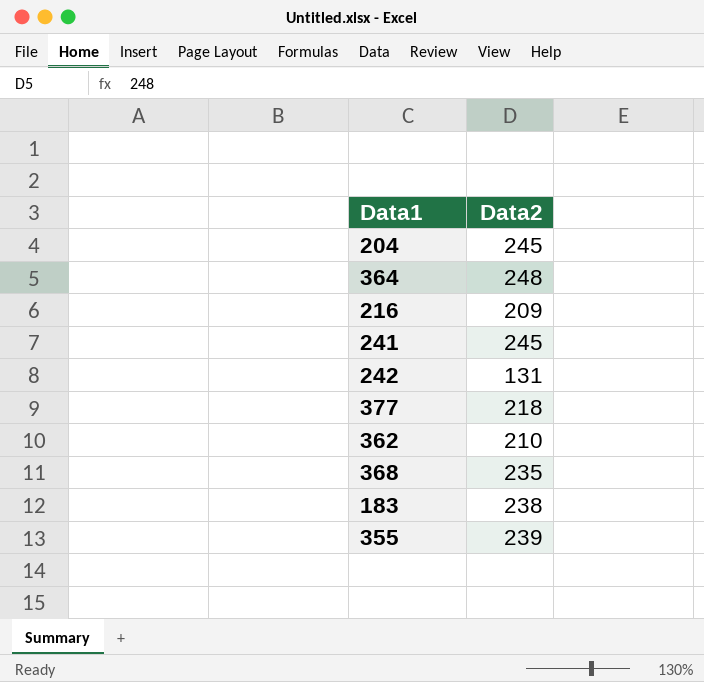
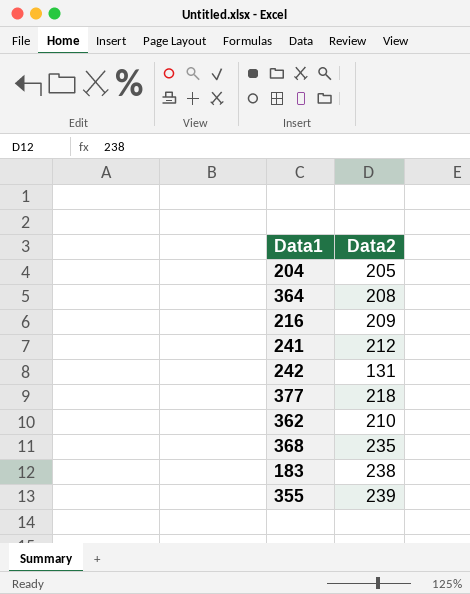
204 | Data2: 245 -> 205
364 | Data2: 248 -> 208
241 | Data2: 245 -> 212

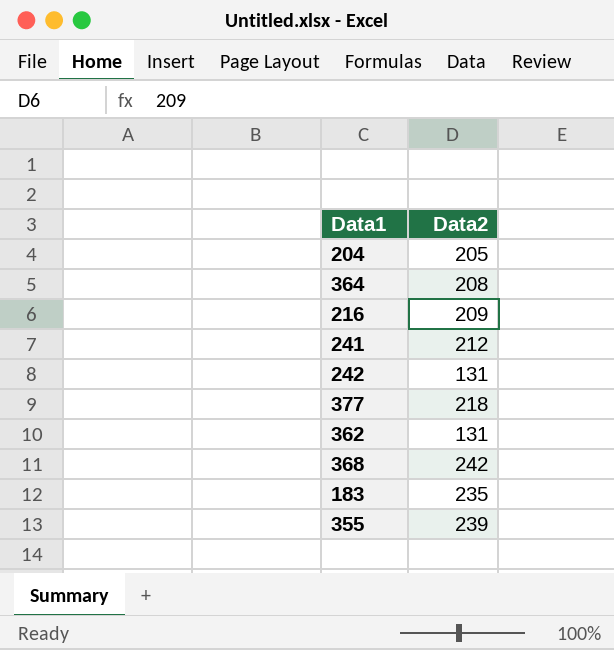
362 | Data2: 210 -> 131
368 | Data2: 235 -> 242
183 | Data2: 238 -> 235

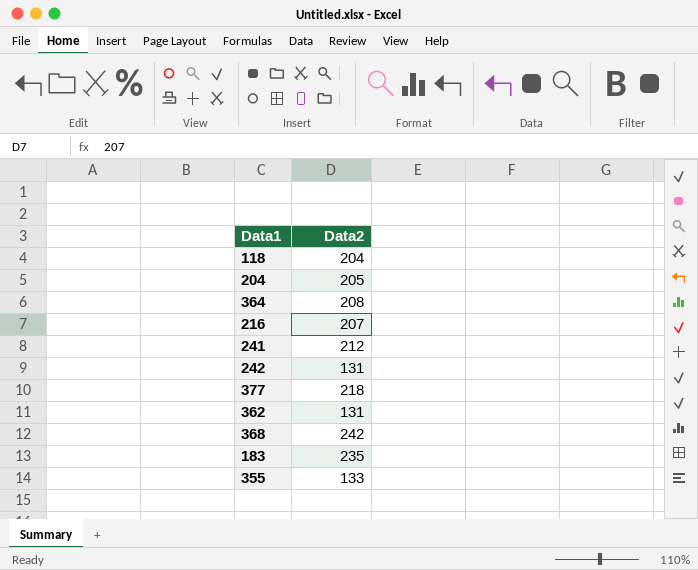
row 118: none -> 204
216 | Data2: 209 -> 207
355 | Data2: 239 -> 133

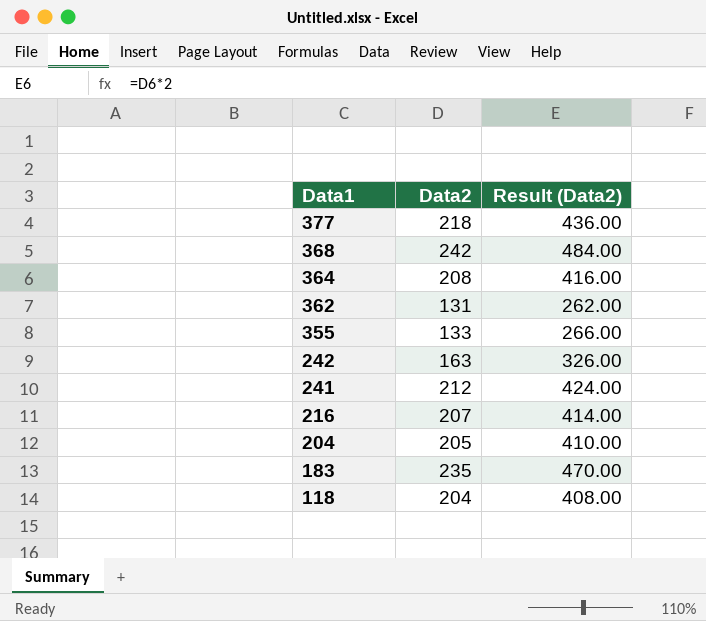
row order: none -> Data1 descending
column Result (Data2) | formula: none -> [Data2] * 2
242 | Data2: 131 -> 163

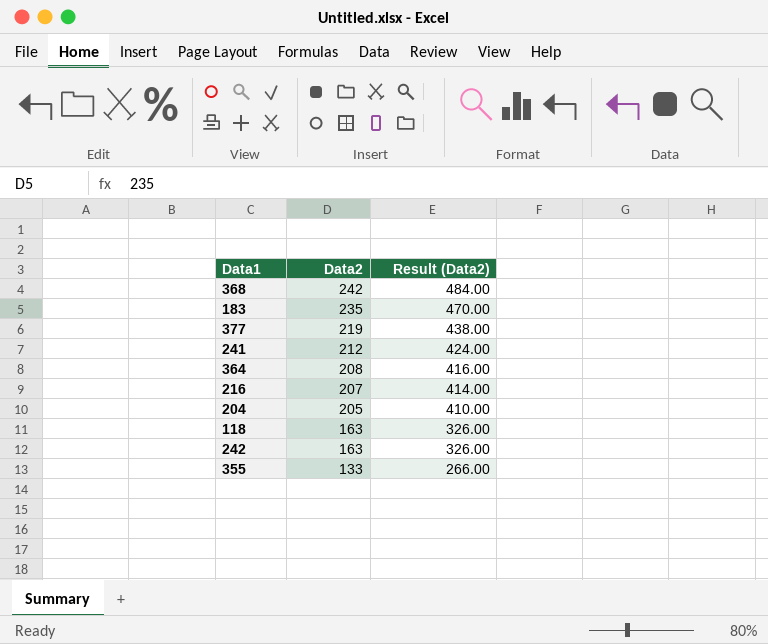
row order: Data1 descending -> Data2 descending
row 362: 131 | 262.00 -> none
377 | Data2: 218 -> 219
377 | Result (Data2): 436.00 -> 438.00
118 | Data2: 204 -> 163
118 | Result (Data2): 408.00 -> 326.00

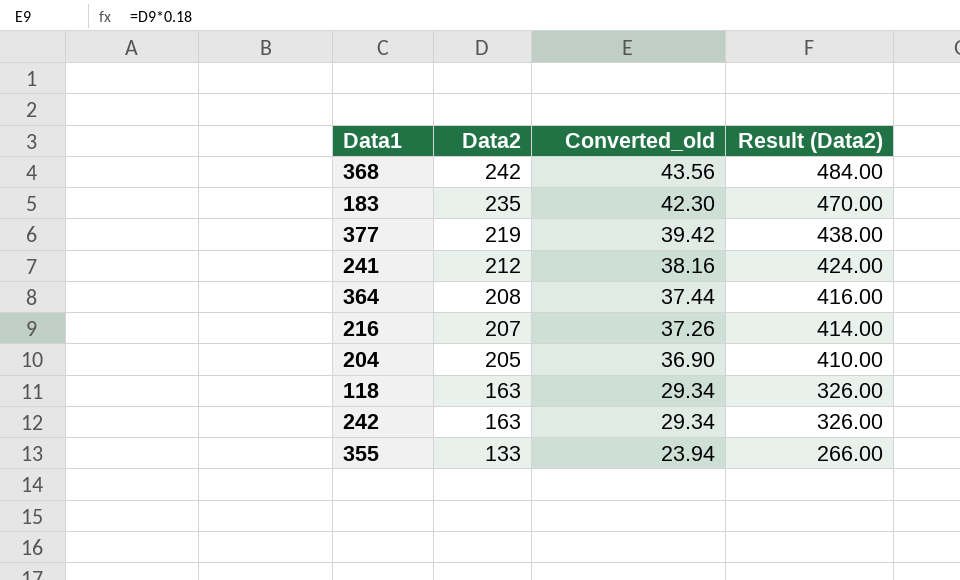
column Converted_old | formula: none -> [Data2] * 0.18

